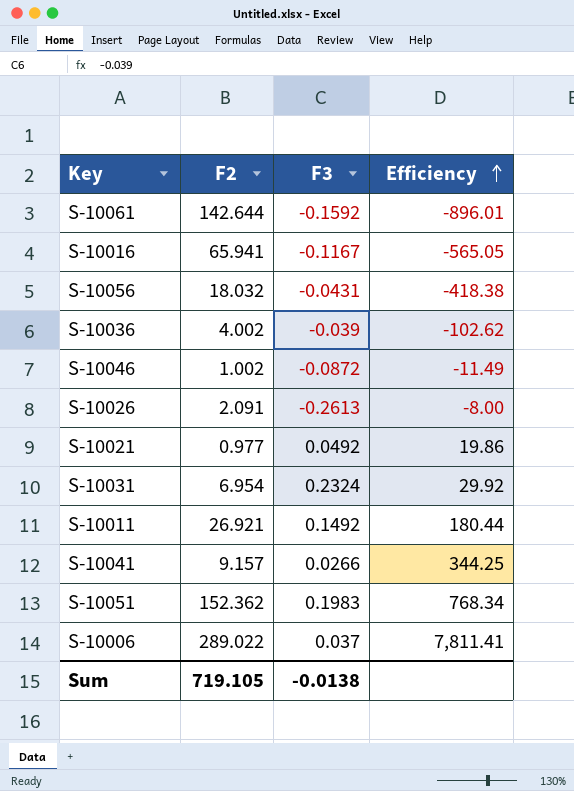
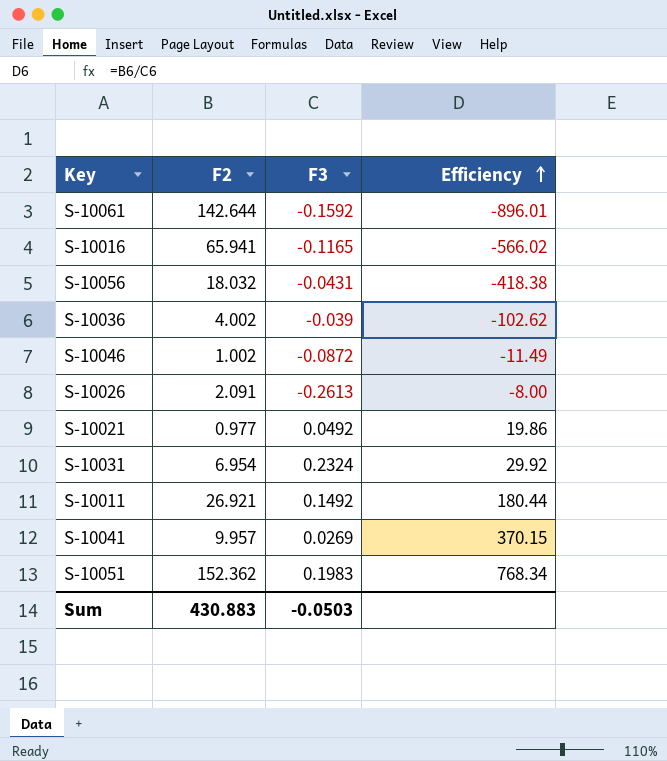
row S-10006: 289.022 | 0.037 | 7,811.41 -> none
S-10016 | F3: -0.1167 -> -0.1165
S-10016 | Efficiency: -565.05 -> -566.02
S-10041 | F2: 9.157 -> 9.957
S-10041 | F3: 0.0266 -> 0.0269
S-10041 | Efficiency: 344.25 -> 370.15
Sum | F2: 719.105 -> 430.883
Sum | F3: -0.0138 -> -0.0503

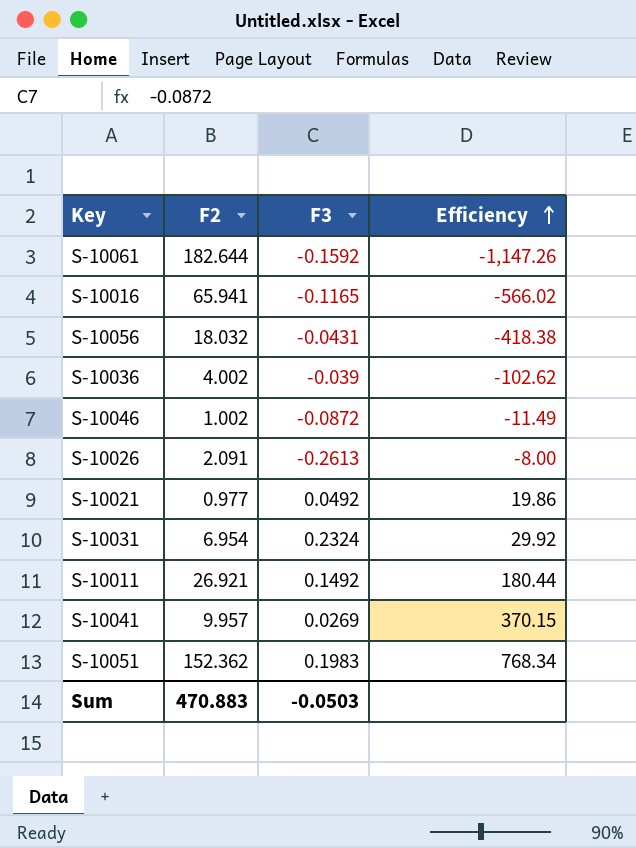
S-10061 | F2: 142.644 -> 182.644
S-10061 | Efficiency: -896.01 -> -1,147.26
Sum | F2: 430.883 -> 470.883

